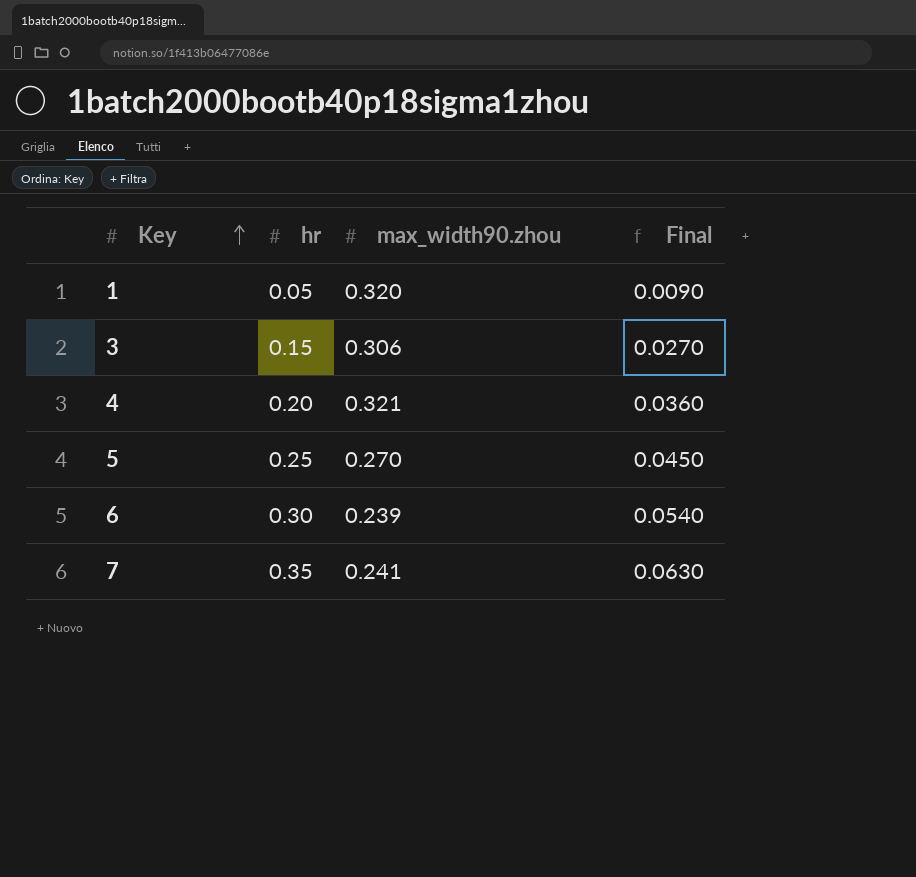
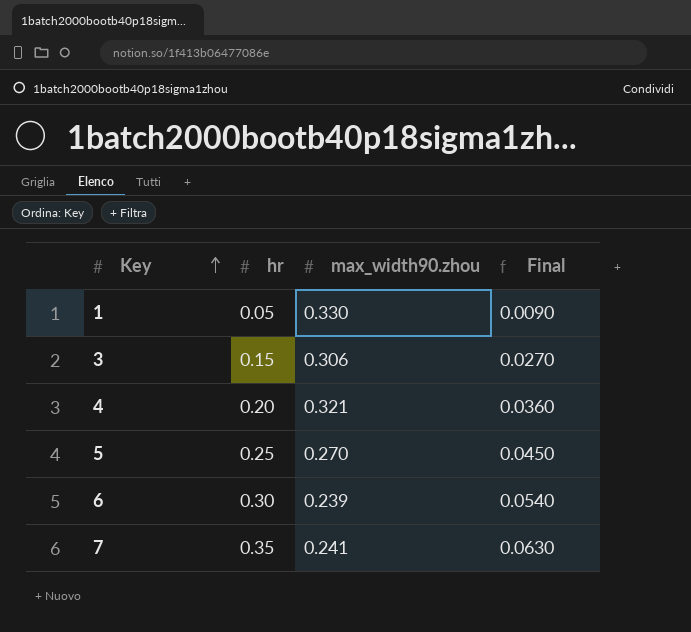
1 | max_width90.zhou: 0.320 -> 0.330

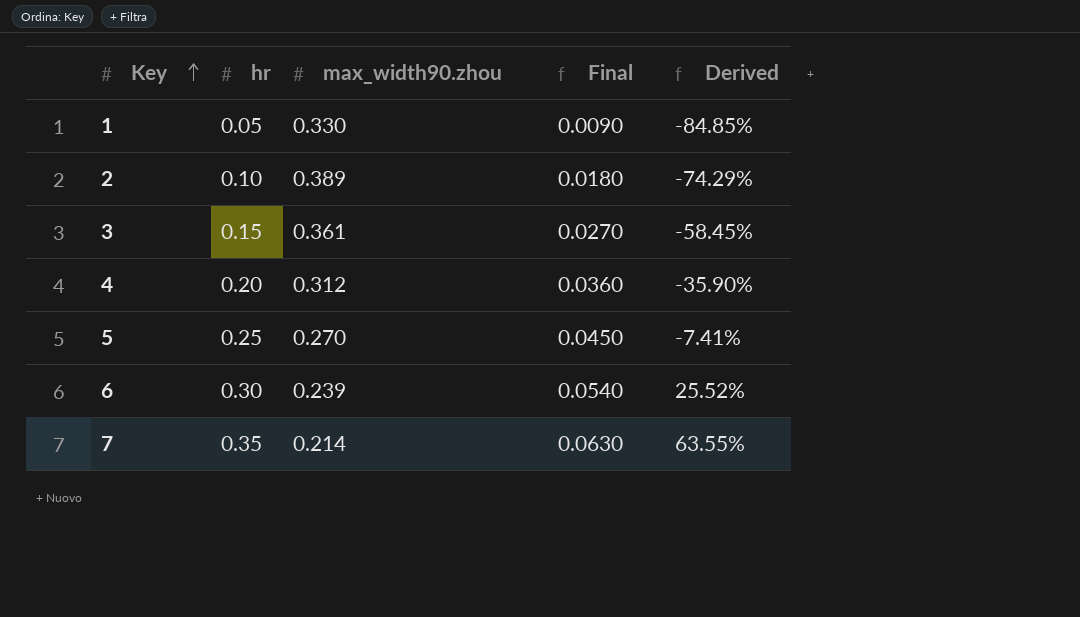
column Derived | formula: none -> ([hr] - [max_width90.zhou]) / [max_width90.zhou]
row 2: none -> 0.10 | 0.389 | 0.0180 | -74.29%
3 | max_width90.zhou: 0.306 -> 0.361
4 | max_width90.zhou: 0.321 -> 0.312
7 | max_width90.zhou: 0.241 -> 0.214

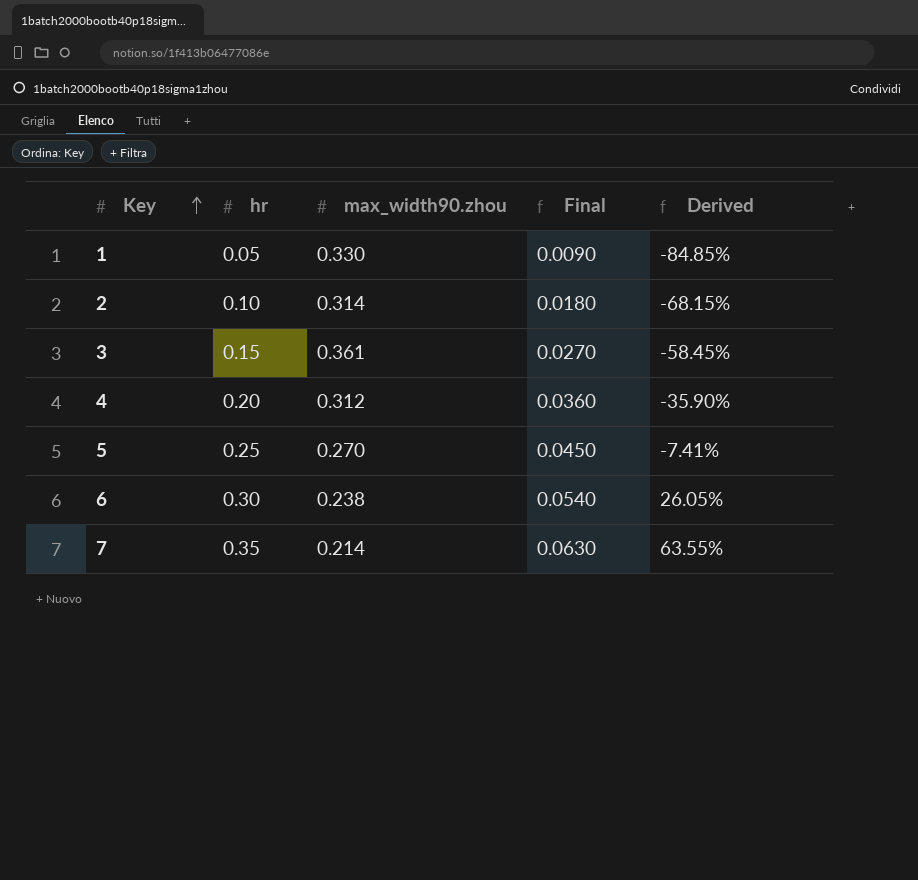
2 | max_width90.zhou: 0.389 -> 0.314
2 | Derived: -74.29% -> -68.15%
6 | max_width90.zhou: 0.239 -> 0.238
6 | Derived: 25.52% -> 26.05%

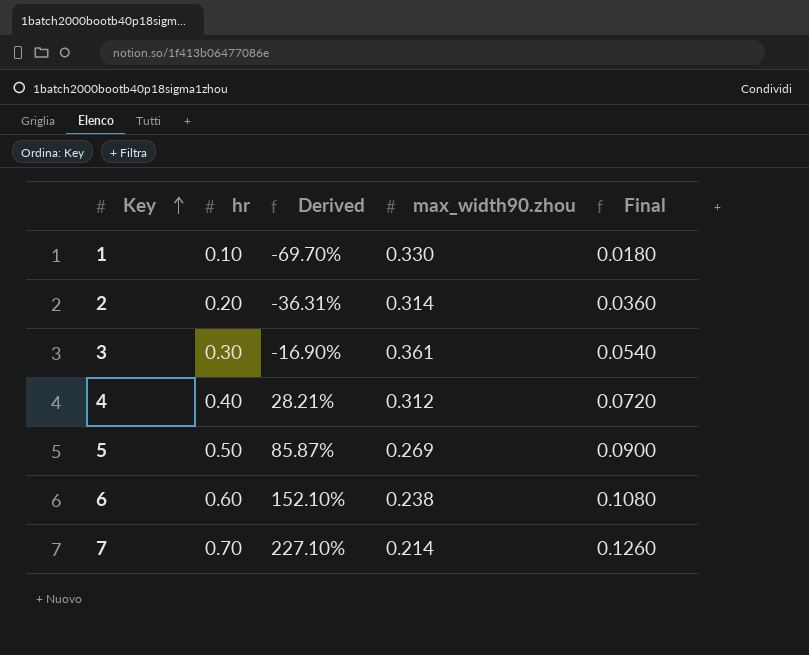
column Derived | position: 5 -> 3
1 | hr: 0.05 -> 0.10
1 | Derived: -84.85% -> -69.70%
1 | Final: 0.0090 -> 0.0180
2 | hr: 0.10 -> 0.20
2 | Derived: -68.15% -> -36.31%
2 | Final: 0.0180 -> 0.0360
3 | hr: 0.15 -> 0.30
3 | Derived: -58.45% -> -16.90%
3 | Final: 0.0270 -> 0.0540
4 | hr: 0.20 -> 0.40
4 | Derived: -35.90% -> 28.21%
4 | Final: 0.0360 -> 0.0720
5 | hr: 0.25 -> 0.50
5 | Derived: -7.41% -> 85.87%
5 | max_width90.zhou: 0.270 -> 0.269
5 | Final: 0.0450 -> 0.0900
6 | hr: 0.30 -> 0.60
6 | Derived: 26.05% -> 152.10%
6 | Final: 0.0540 -> 0.1080
7 | hr: 0.35 -> 0.70
7 | Derived: 63.55% -> 227.10%
7 | Final: 0.0630 -> 0.1260

